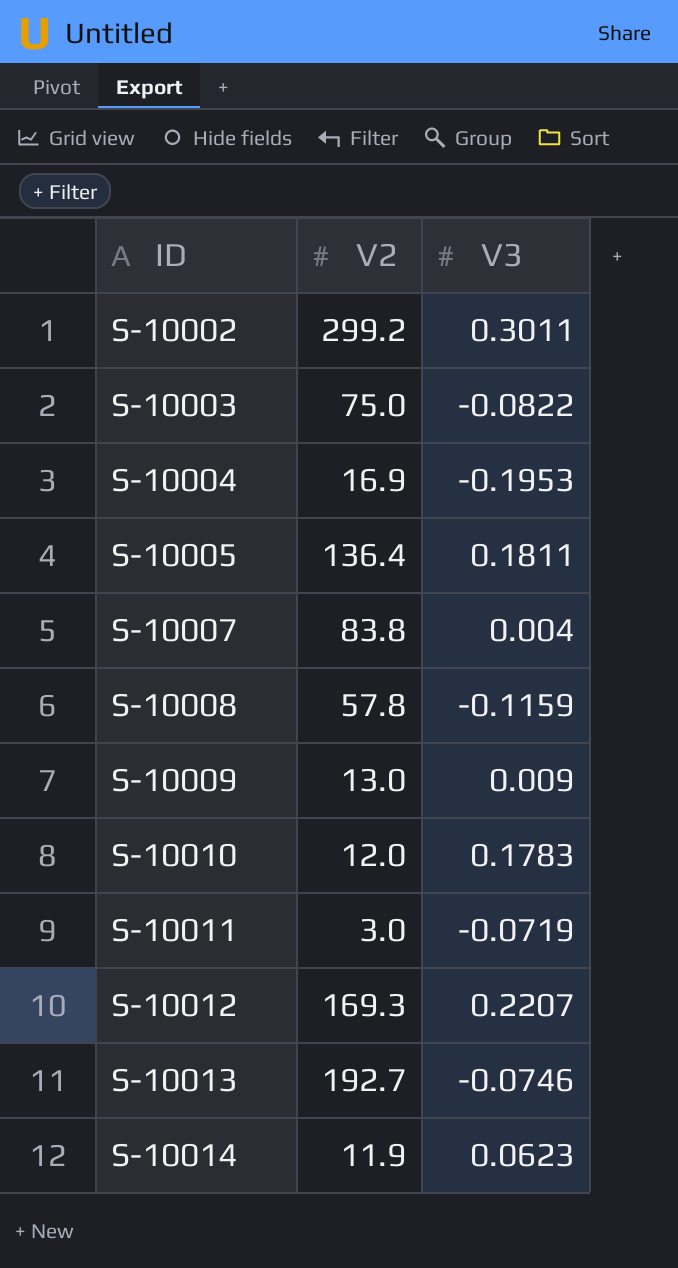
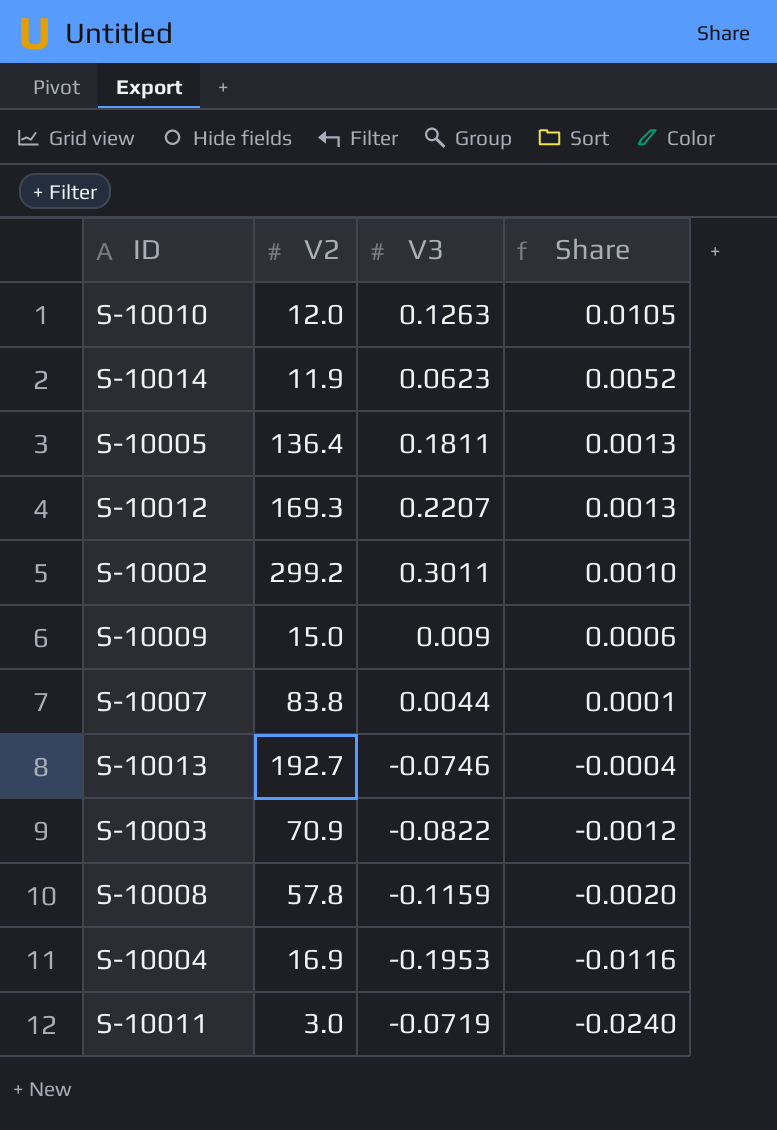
row order: ID ascending -> Share descending
column Share | formula: none -> [V3] / [V2]
S-10010 | V3: 0.1783 -> 0.1263
S-10009 | V2: 13.0 -> 15.0
S-10007 | V3: 0.004 -> 0.0044
S-10003 | V2: 75.0 -> 70.9

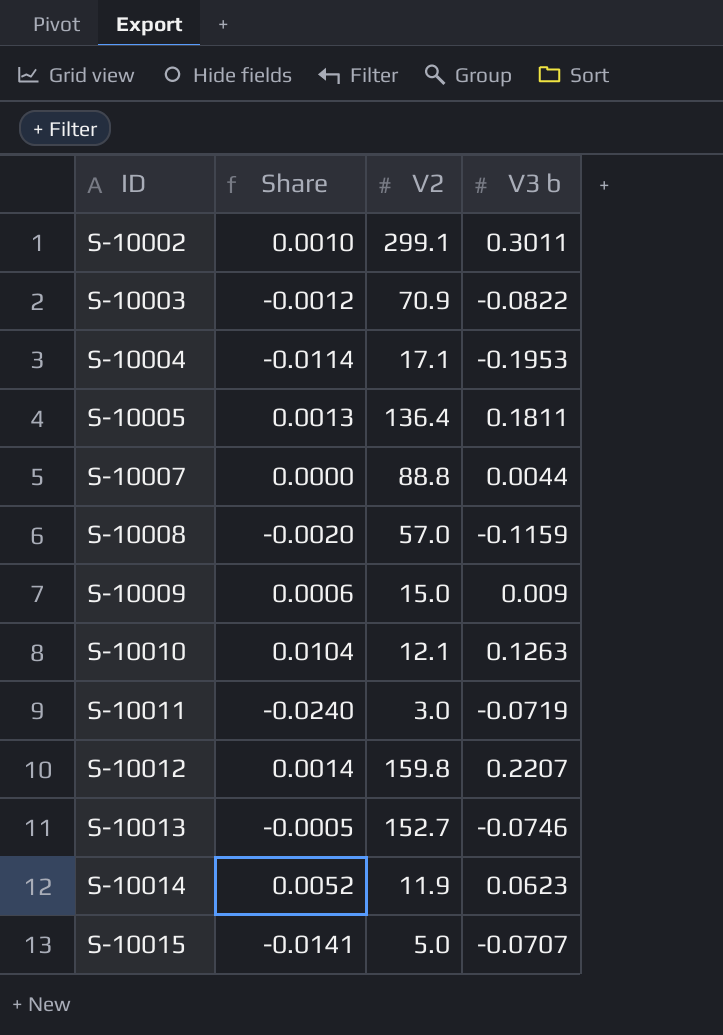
row order: Share descending -> ID ascending
column Share | position: 4 -> 2
column name: V3 -> V3 b
S-10002 | V2: 299.2 -> 299.1
S-10004 | Share: -0.0116 -> -0.0114
S-10004 | V2: 16.9 -> 17.1
S-10007 | Share: 0.0001 -> 0.0000
S-10007 | V2: 83.8 -> 88.8
S-10008 | V2: 57.8 -> 57.0
S-10010 | Share: 0.0105 -> 0.0104
S-10010 | V2: 12.0 -> 12.1
S-10012 | Share: 0.0013 -> 0.0014
S-10012 | V2: 169.3 -> 159.8
S-10013 | Share: -0.0004 -> -0.0005
S-10013 | V2: 192.7 -> 152.7
row S-10015: none -> -0.0141 | 5.0 | -0.0707

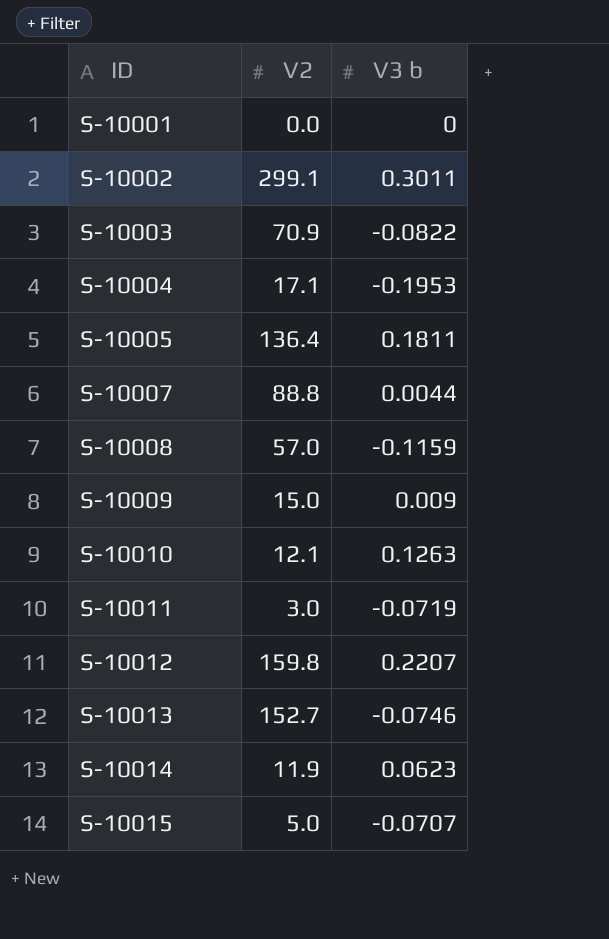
column Share | formula: [V3 b] / [V2] -> none
row S-10001: none -> 0.0 | 0

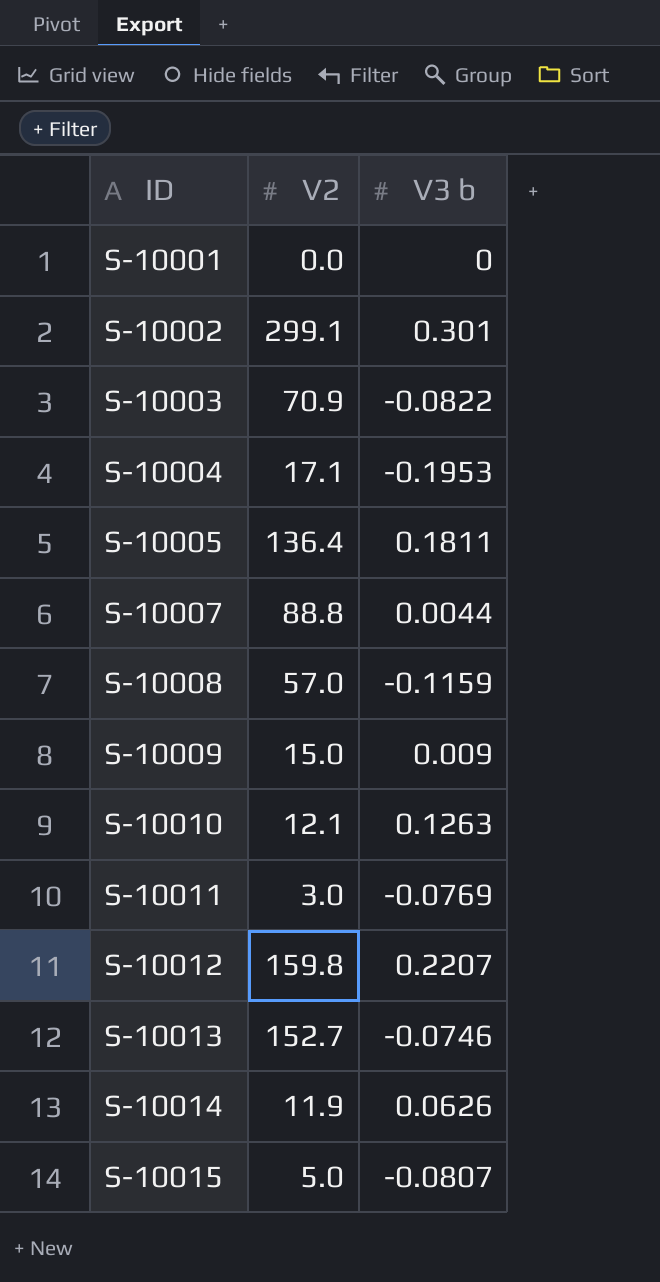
S-10002 | V3 b: 0.3011 -> 0.301
S-10011 | V3 b: -0.0719 -> -0.0769
S-10014 | V3 b: 0.0623 -> 0.0626
S-10015 | V3 b: -0.0707 -> -0.0807

